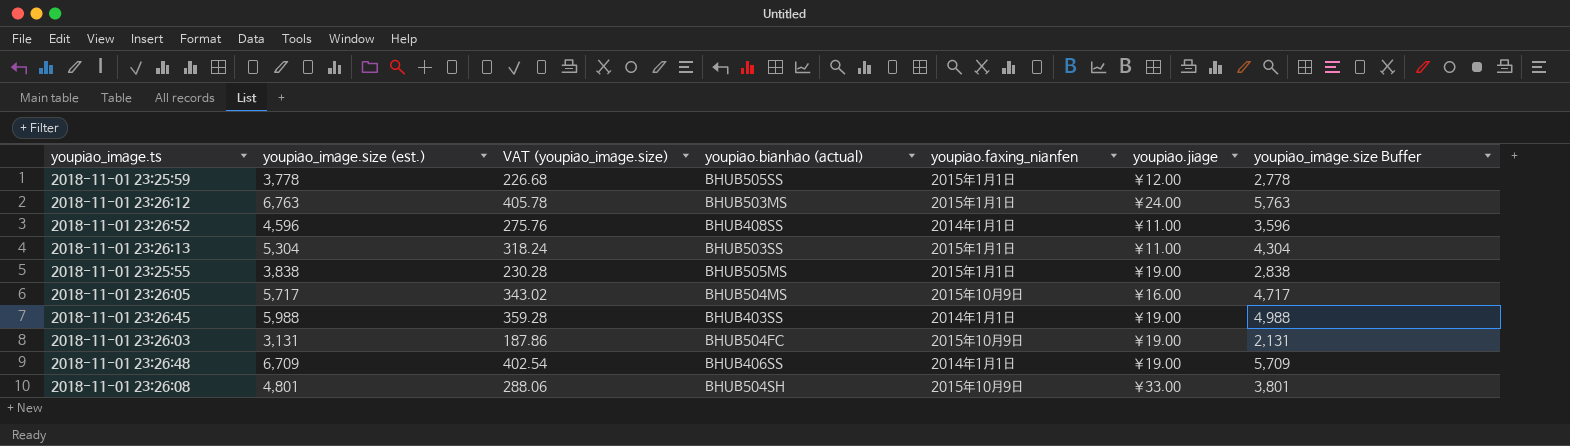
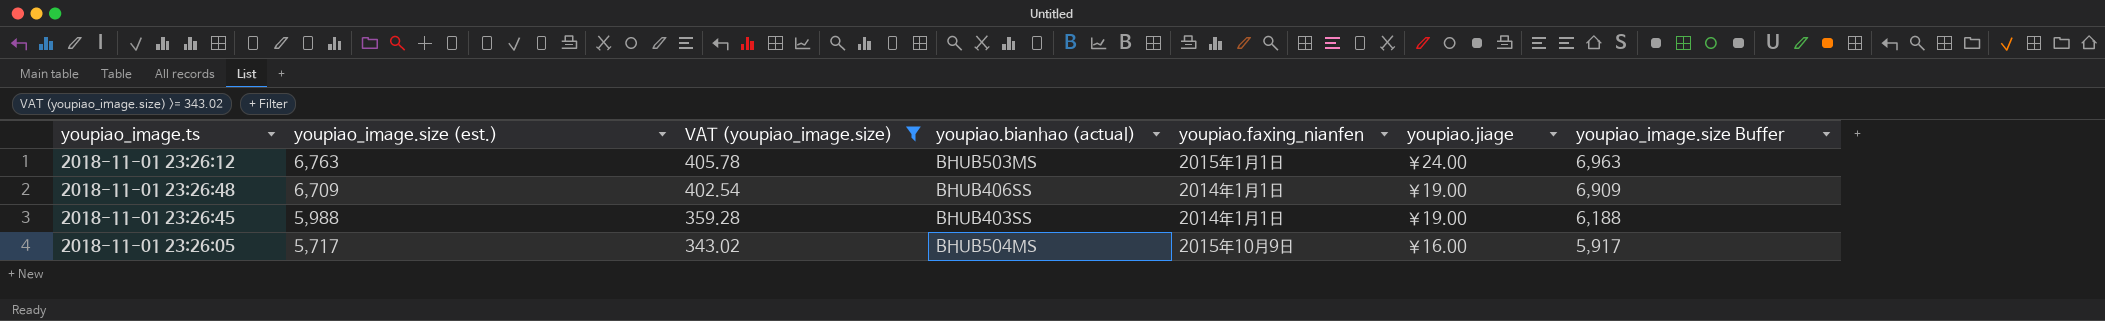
filter: none -> VAT (youpiao_image.size) >= 343.02
row order: none -> youpiao_image.size (est.) descending
column youpiao_image.size Buffer | formula: [youpiao_image.size (est.)] - 1000 -> [youpiao_image.size (est.)] + 200

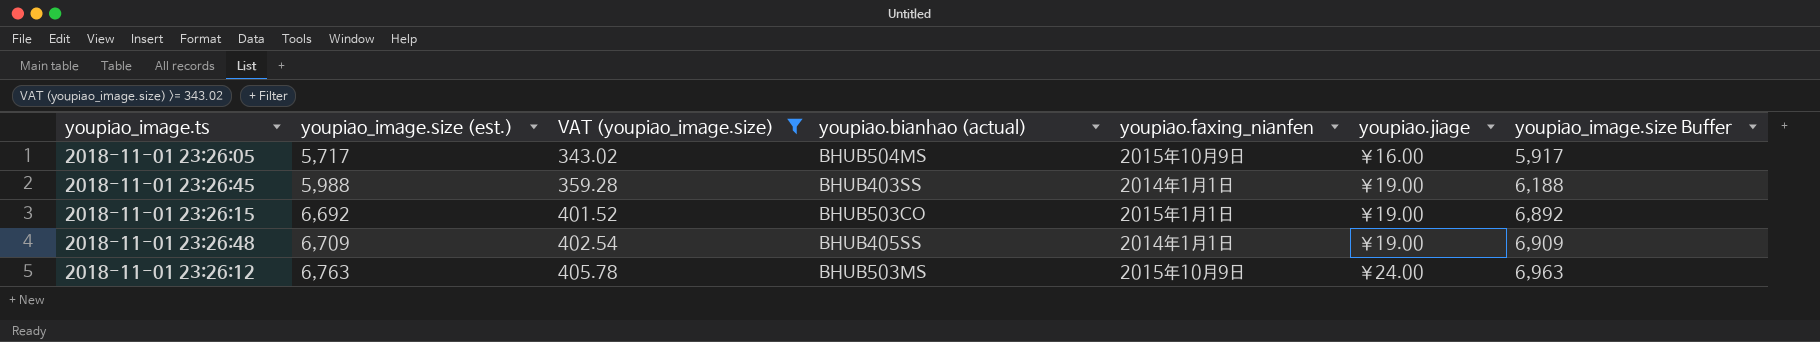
row order: youpiao_image.size (est.) descending -> youpiao_image.size (est.) ascending
row 2018-11-01 23:26:15: none -> 6,692 | 401.52 | BHUB503CO | 2015年1月1日 | ￥19.00 | 6,892
2018-11-01 23:26:48 | youpiao.bianhao (actual): BHUB406SS -> BHUB405SS
2018-11-01 23:26:12 | youpiao.faxing_nianfen: 2015年1月1日 -> 2015年10月9日

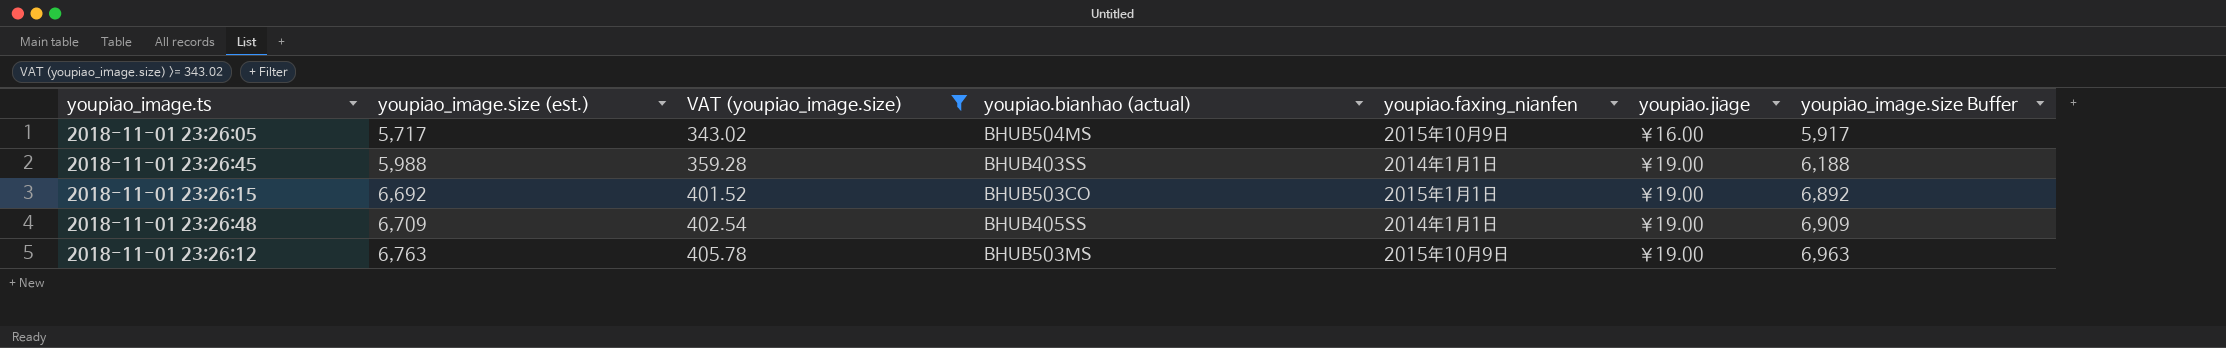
2018-11-01 23:26:12 | youpiao.jiage: ￥24.00 -> ￥19.00

